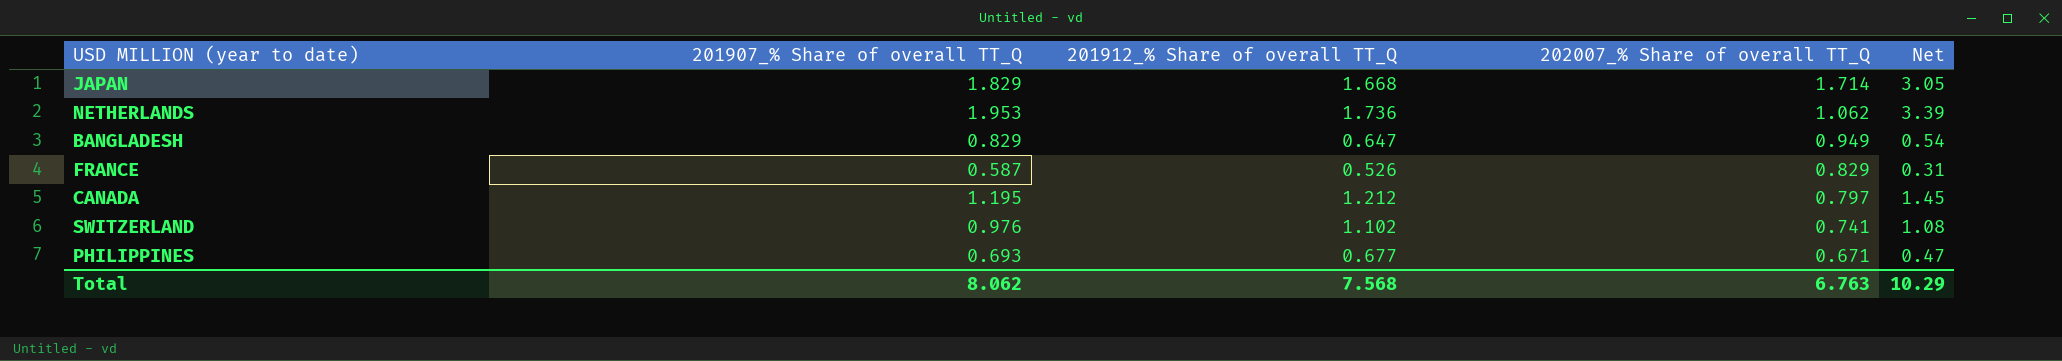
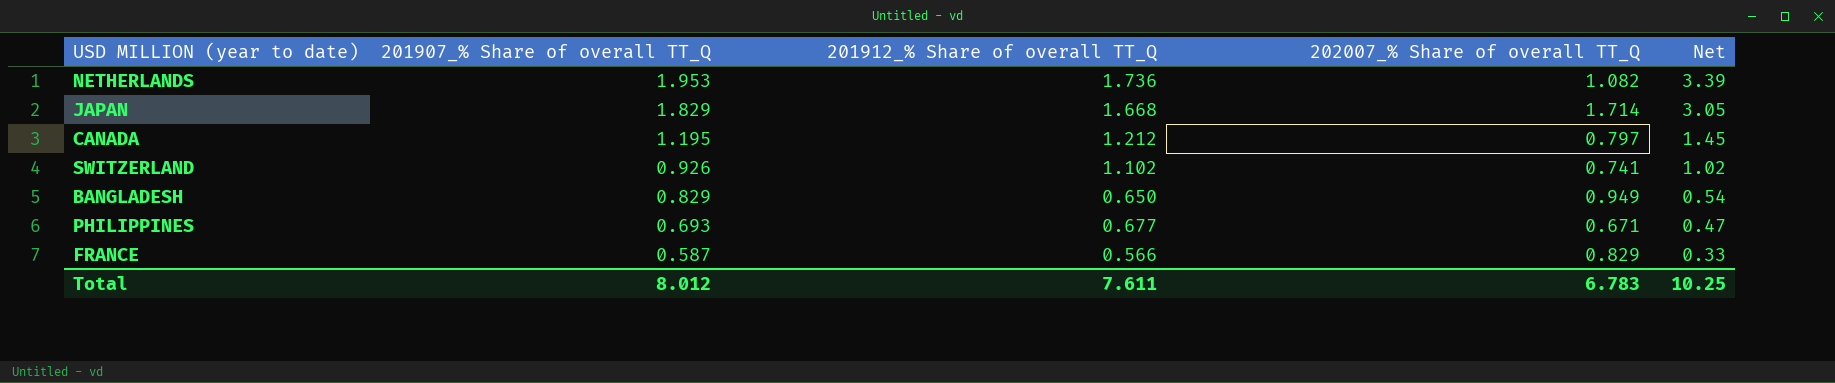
row order: 202007_% Share of overall TT_Q descending -> 201907_% Share of overall TT_Q descending
NETHERLANDS | 202007_% Share of overall TT_Q: 1.062 -> 1.082
SWITZERLAND | 201907_% Share of overall TT_Q: 0.976 -> 0.926
SWITZERLAND | Net: 1.08 -> 1.02
BANGLADESH | 201912_% Share of overall TT_Q: 0.647 -> 0.650
FRANCE | 201912_% Share of overall TT_Q: 0.526 -> 0.566
FRANCE | Net: 0.31 -> 0.33
Total | 201907_% Share of overall TT_Q: 8.062 -> 8.012
Total | 201912_% Share of overall TT_Q: 7.568 -> 7.611
Total | 202007_% Share of overall TT_Q: 6.763 -> 6.783
Total | Net: 10.29 -> 10.25

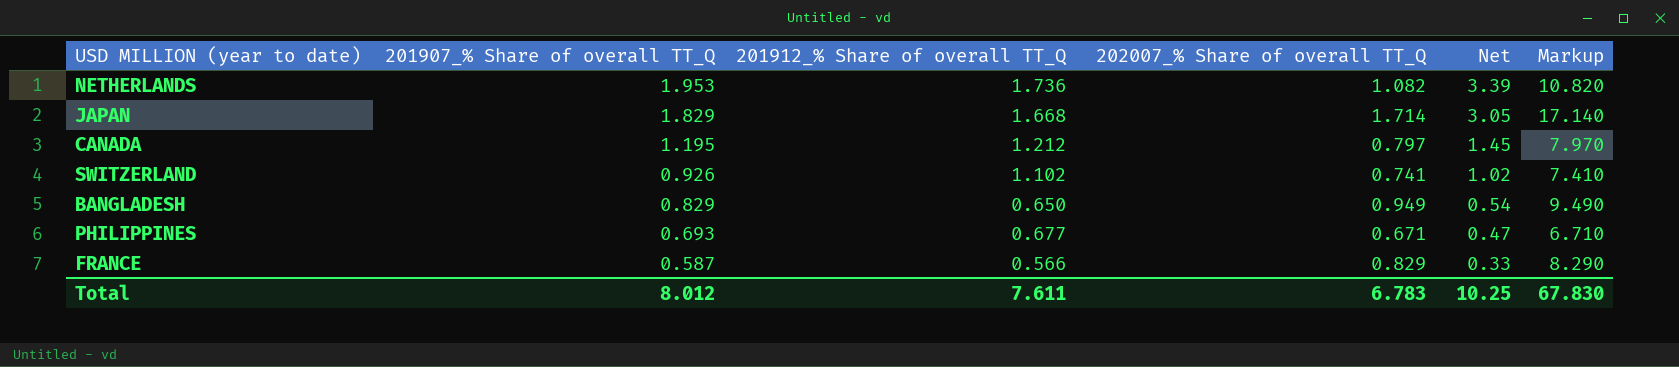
column Markup | formula: none -> [202007_% Share of overall TT_Q] * 10

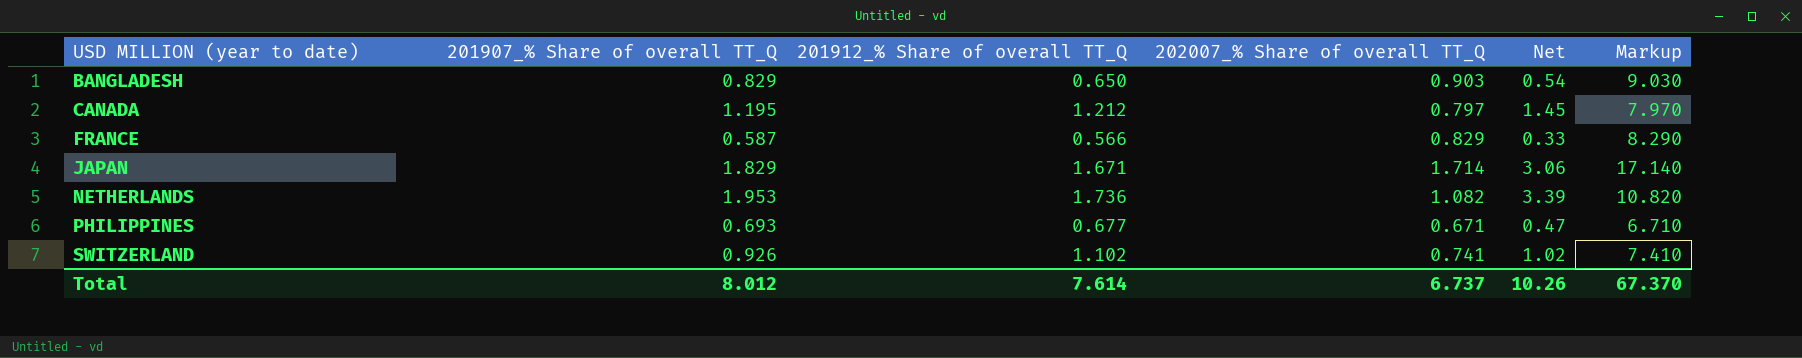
row order: 201907_% Share of overall TT_Q descending -> USD MILLION (year to date) ascending
BANGLADESH | 202007_% Share of overall TT_Q: 0.949 -> 0.903
BANGLADESH | Markup: 9.490 -> 9.030
JAPAN | 201912_% Share of overall TT_Q: 1.668 -> 1.671
JAPAN | Net: 3.05 -> 3.06
Total | 201912_% Share of overall TT_Q: 7.611 -> 7.614
Total | 202007_% Share of overall TT_Q: 6.783 -> 6.737
Total | Net: 10.25 -> 10.26
Total | Markup: 67.830 -> 67.370

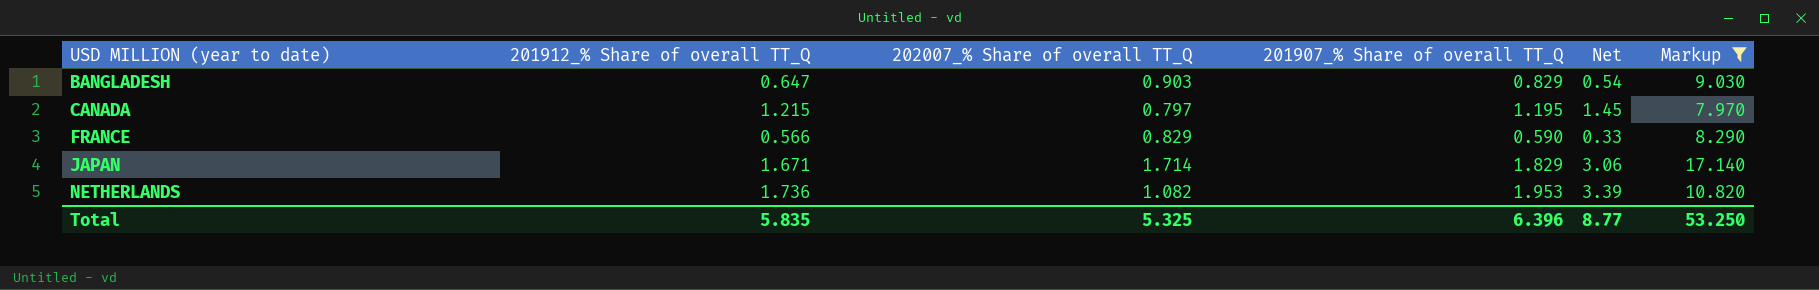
filter: none -> Markup >= 7.970
column 201907_% Share of overall TT_Q | position: 2 -> 4
BANGLADESH | 201912_% Share of overall TT_Q: 0.650 -> 0.647
CANADA | 201912_% Share of overall TT_Q: 1.212 -> 1.215
FRANCE | 201907_% Share of overall TT_Q: 0.587 -> 0.590
Total | 201912_% Share of overall TT_Q: 7.614 -> 5.835
Total | 202007_% Share of overall TT_Q: 6.737 -> 5.325
Total | 201907_% Share of overall TT_Q: 8.012 -> 6.396
Total | Net: 10.26 -> 8.77
Total | Markup: 67.370 -> 53.250

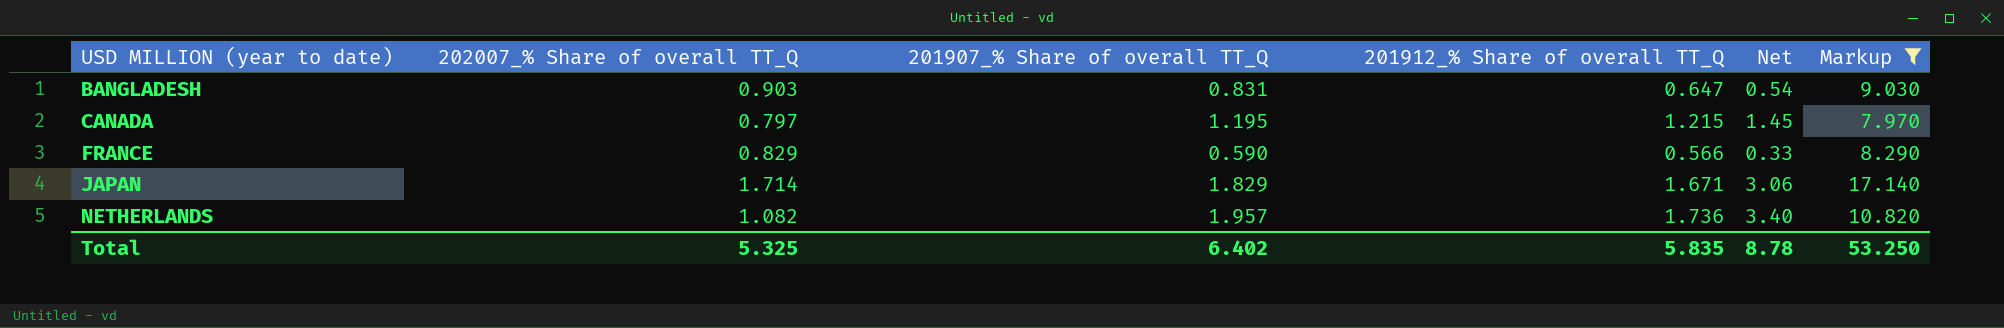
column 201912_% Share of overall TT_Q | position: 2 -> 4
BANGLADESH | 201907_% Share of overall TT_Q: 0.829 -> 0.831
NETHERLANDS | 201907_% Share of overall TT_Q: 1.953 -> 1.957
NETHERLANDS | Net: 3.39 -> 3.40
Total | 201907_% Share of overall TT_Q: 6.396 -> 6.402
Total | Net: 8.77 -> 8.78

